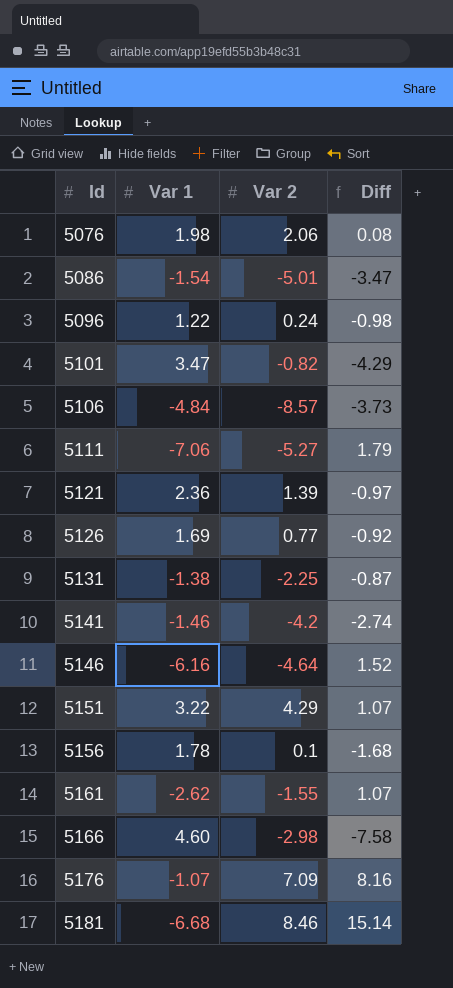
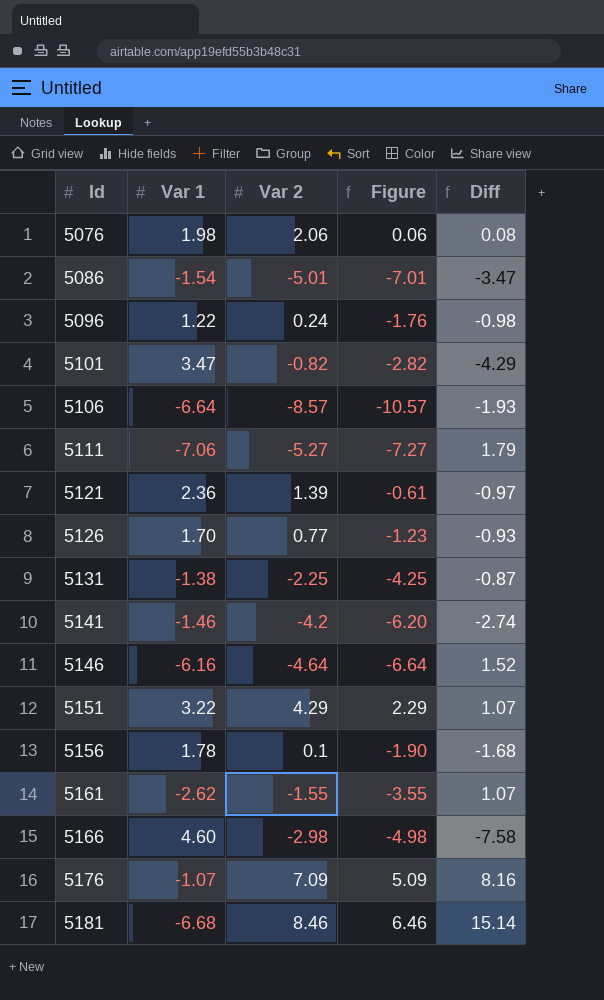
column Figure | formula: none -> [Var 2] - 2
5106 | Var 1: -4.84 -> -6.64
5106 | Diff: -3.73 -> -1.93
5126 | Var 1: 1.69 -> 1.70
5126 | Diff: -0.92 -> -0.93

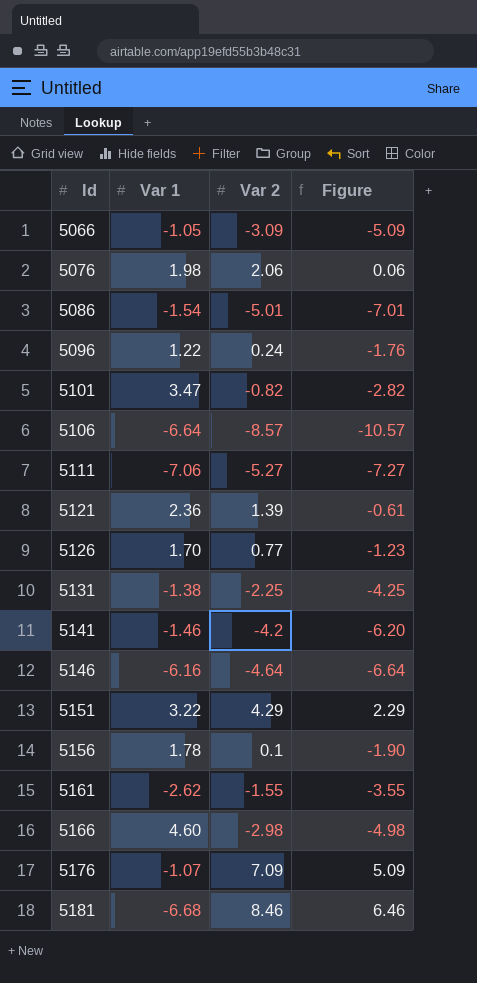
column Diff | formula: [Var 2] - [Var 1] -> none
row 5066: none -> -1.05 | -3.09 | -5.09

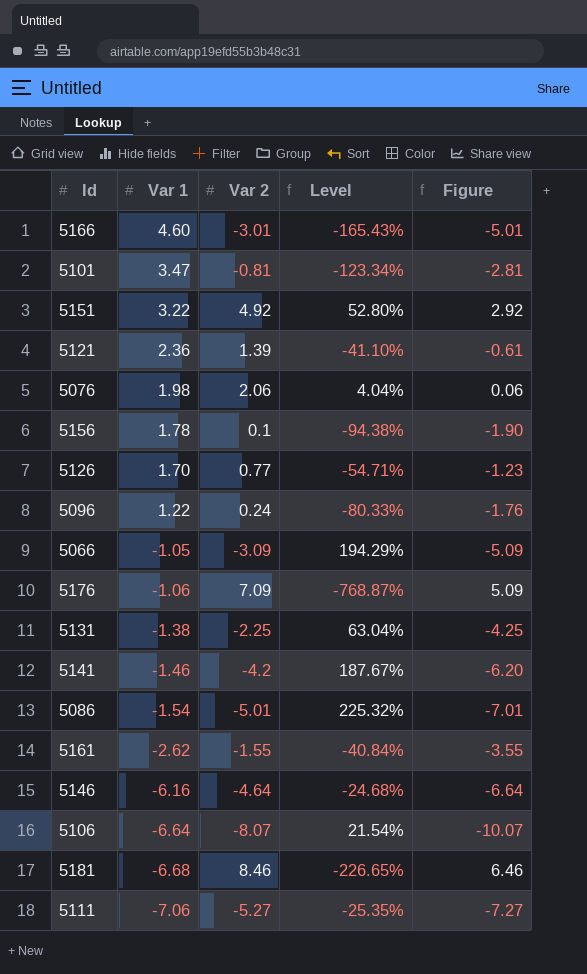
row order: Id ascending -> Var 1 descending
column Level | formula: none -> ([Var 2] - [Var 1]) / [Var 1]
5166 | Var 2: -2.98 -> -3.01
5166 | Figure: -4.98 -> -5.01
5101 | Var 2: -0.82 -> -0.81
5101 | Figure: -2.82 -> -2.81
5151 | Var 2: 4.29 -> 4.92
5151 | Figure: 2.29 -> 2.92
5176 | Var 1: -1.07 -> -1.06
5106 | Var 2: -8.57 -> -8.07
5106 | Figure: -10.57 -> -10.07

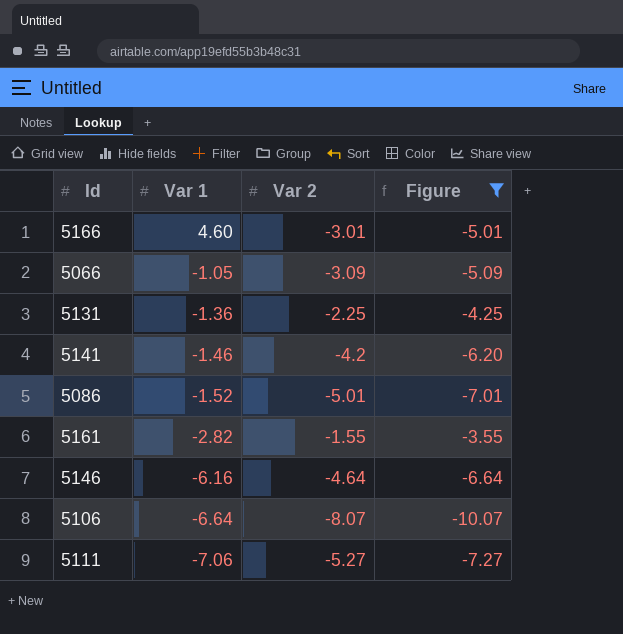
filter: none -> Figure <= -3.55
column Level | formula: ([Var 2] - [Var 1]) / [Var 1] -> none
5131 | Var 1: -1.38 -> -1.36
5086 | Var 1: -1.54 -> -1.52
5161 | Var 1: -2.62 -> -2.82

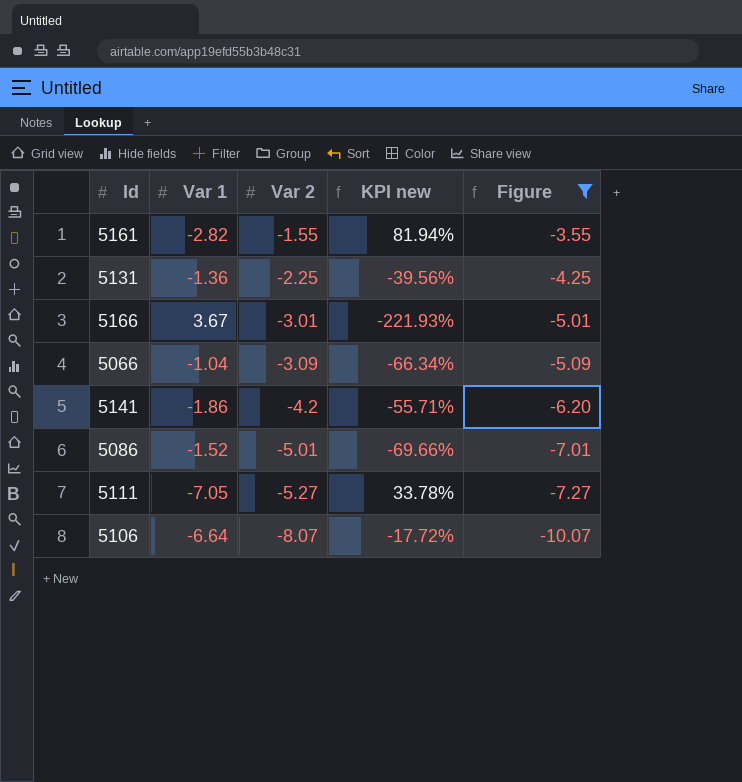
row order: Var 1 descending -> Var 2 descending
column KPI new | formula: none -> ([Var 1] - [Var 2]) / [Var 2]
row 5146: -6.16 | -4.64 | -6.64 -> none
5166 | Var 1: 4.60 -> 3.67
5066 | Var 1: -1.05 -> -1.04
5141 | Var 1: -1.46 -> -1.86
5111 | Var 1: -7.06 -> -7.05

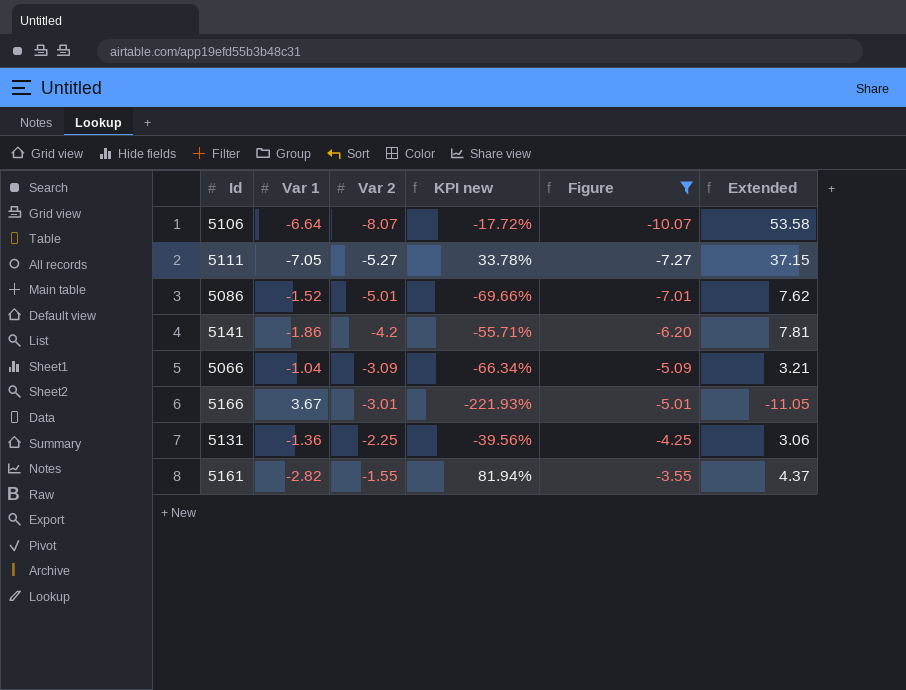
row order: Var 2 descending -> Var 2 ascending
column Extended | formula: none -> [Var 1] * [Var 2]

